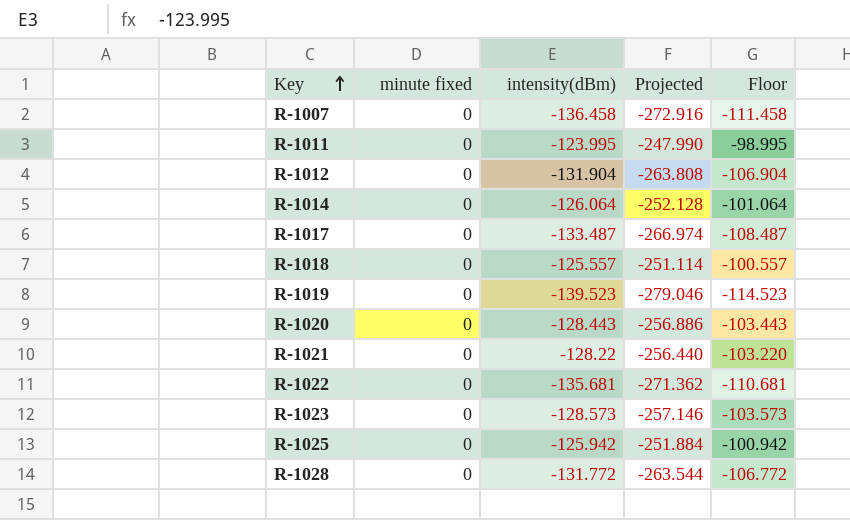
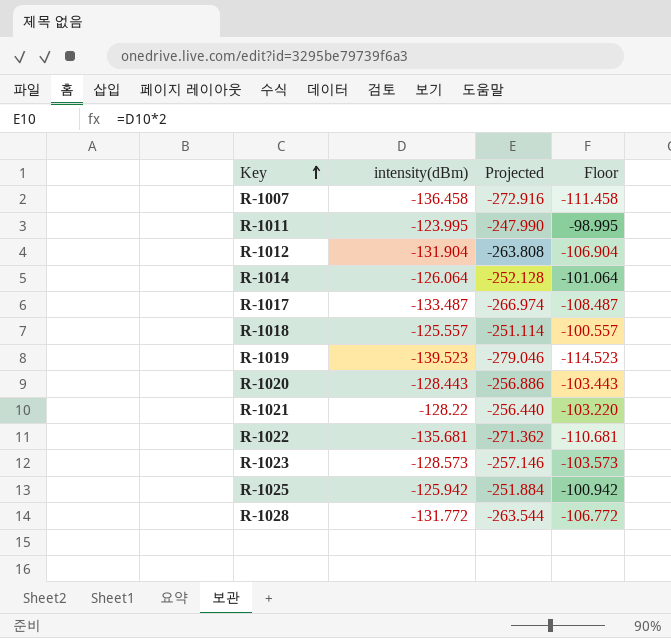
column minute fixed | position: 2 -> none

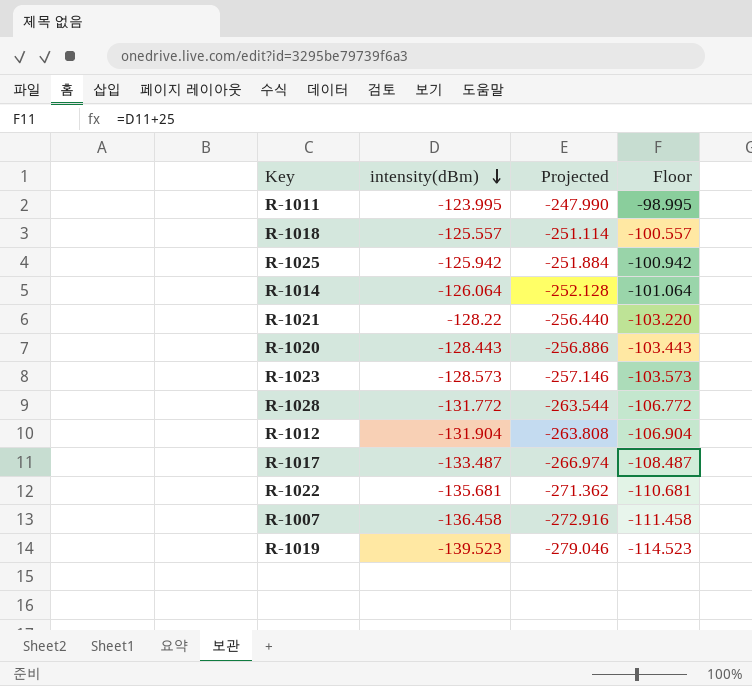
row order: Key ascending -> intensity(dBm) descending

